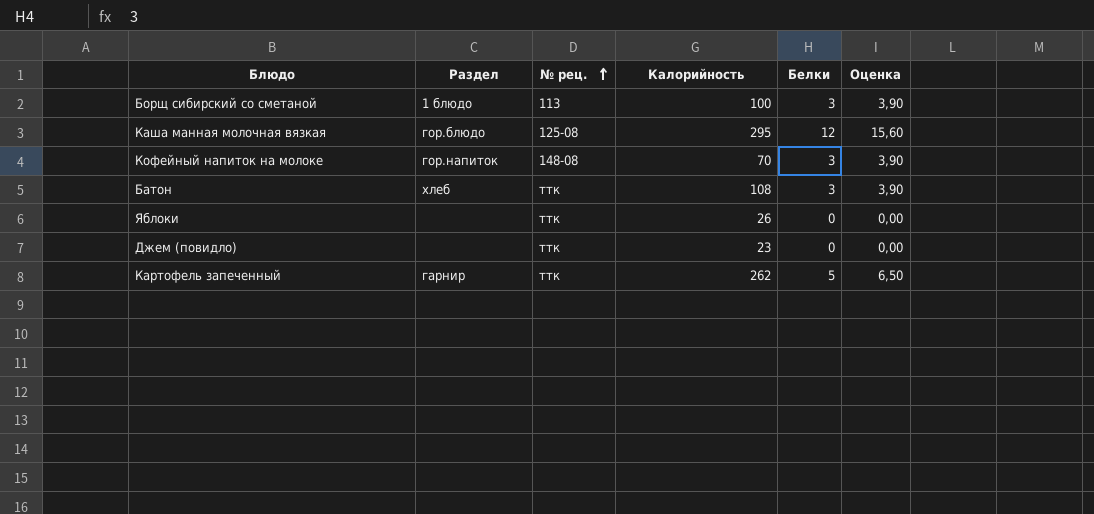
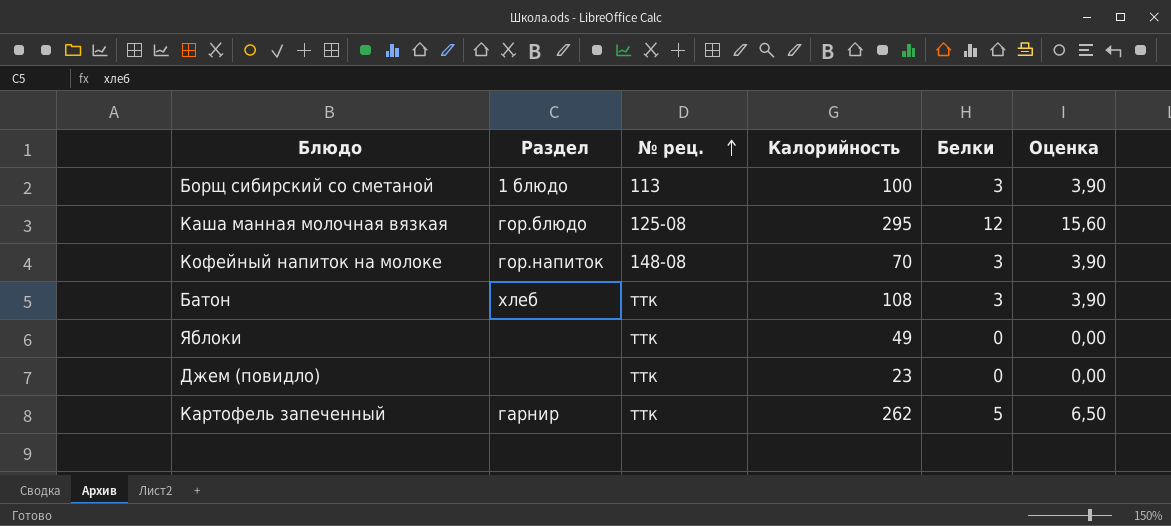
Яблоки | Калорийность: 26 -> 49

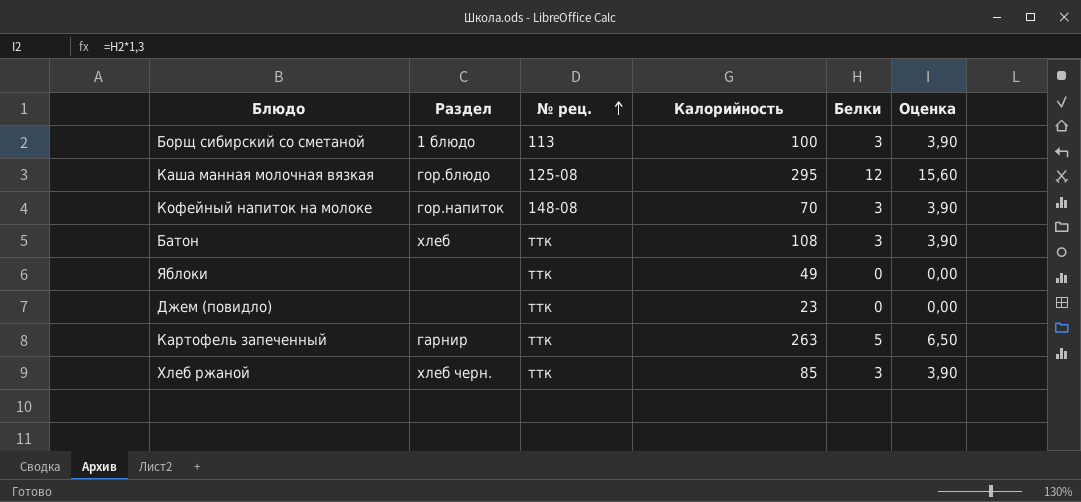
Картофель запеченный | Калорийность: 262 -> 263
row Хлеб ржаной: none -> хлеб черн. | ттк | 85 | 3 | 3,90

